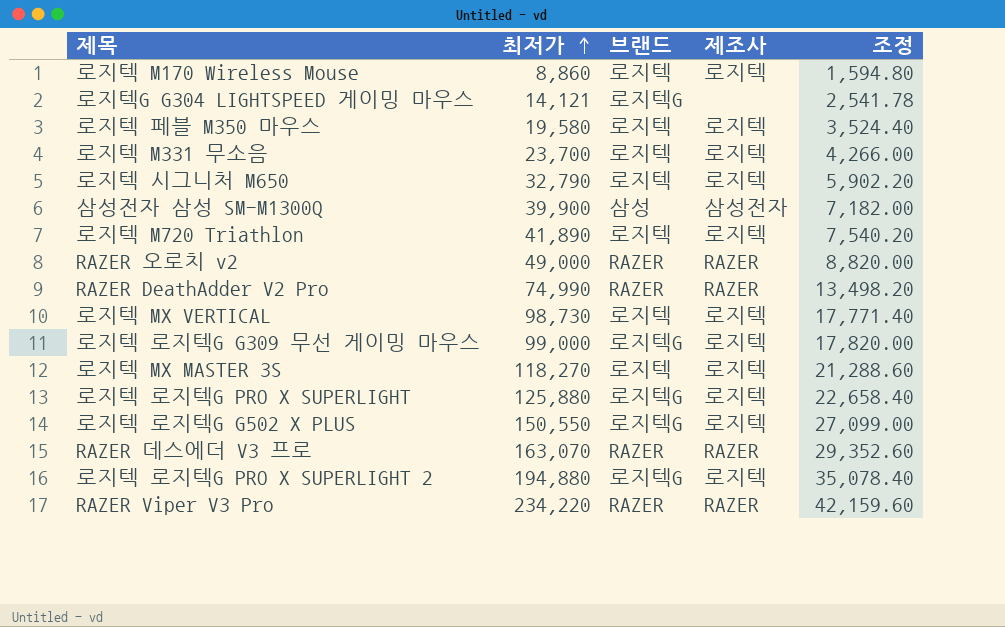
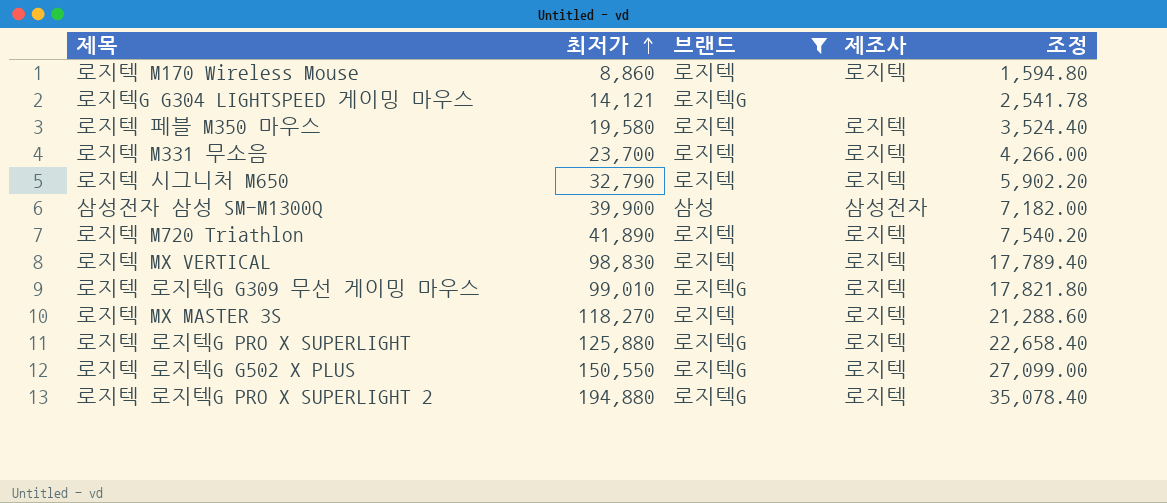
filter: none -> 브랜드 != RAZER
로지텍 MX VERTICAL | 최저가: 98,730 -> 98,830
로지텍 MX VERTICAL | 조정: 17,771.40 -> 17,789.40
로지텍 로지텍G G309 무선 게이밍 마우스 | 최저가: 99,000 -> 99,010
로지텍 로지텍G G309 무선 게이밍 마우스 | 조정: 17,820.00 -> 17,821.80

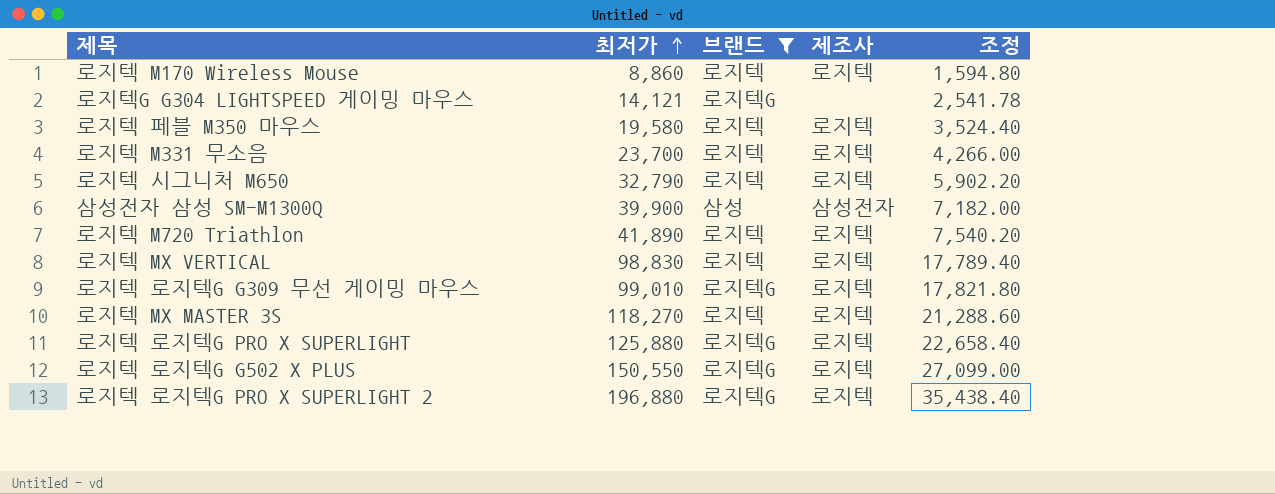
로지텍 로지텍G PRO X SUPERLIGHT 2 | 최저가: 194,880 -> 196,880
로지텍 로지텍G PRO X SUPERLIGHT 2 | 조정: 35,078.40 -> 35,438.40

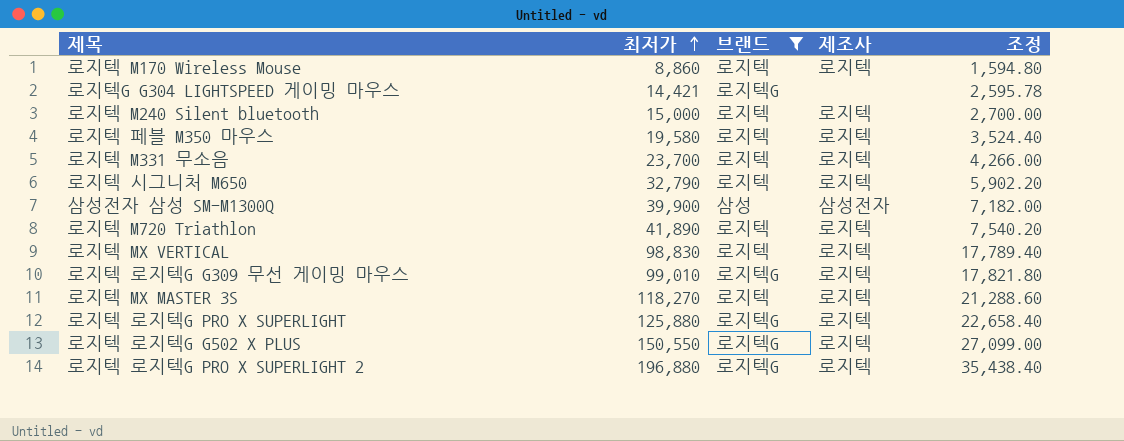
로지텍G G304 LIGHTSPEED 게이밍 마우스 | 최저가: 14,121 -> 14,421
로지텍G G304 LIGHTSPEED 게이밍 마우스 | 조정: 2,541.78 -> 2,595.78
row 로지텍 M240 Silent bluetooth: none -> 15,000 | 로지텍 | 로지텍 | 2,700.00

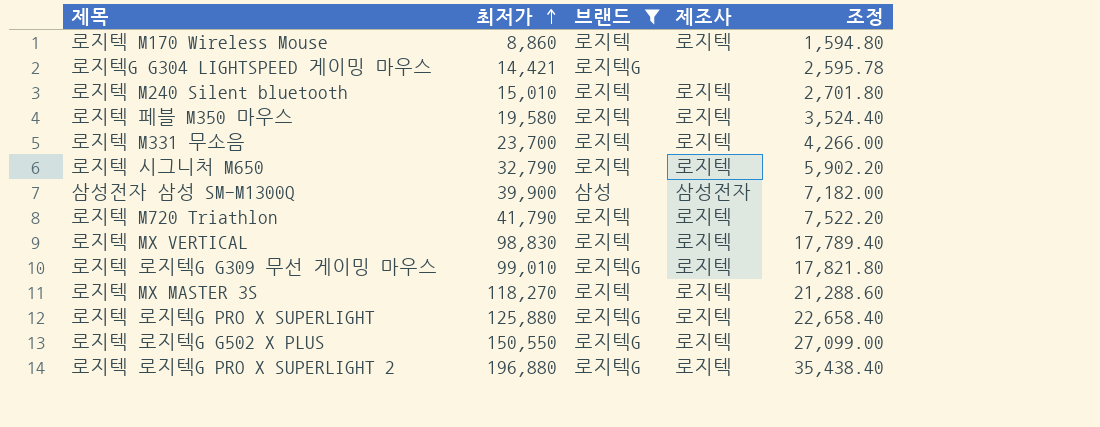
로지텍 M240 Silent bluetooth | 최저가: 15,000 -> 15,010
로지텍 M240 Silent bluetooth | 조정: 2,700.00 -> 2,701.80
로지텍 M720 Triathlon | 최저가: 41,890 -> 41,790
로지텍 M720 Triathlon | 조정: 7,540.20 -> 7,522.20

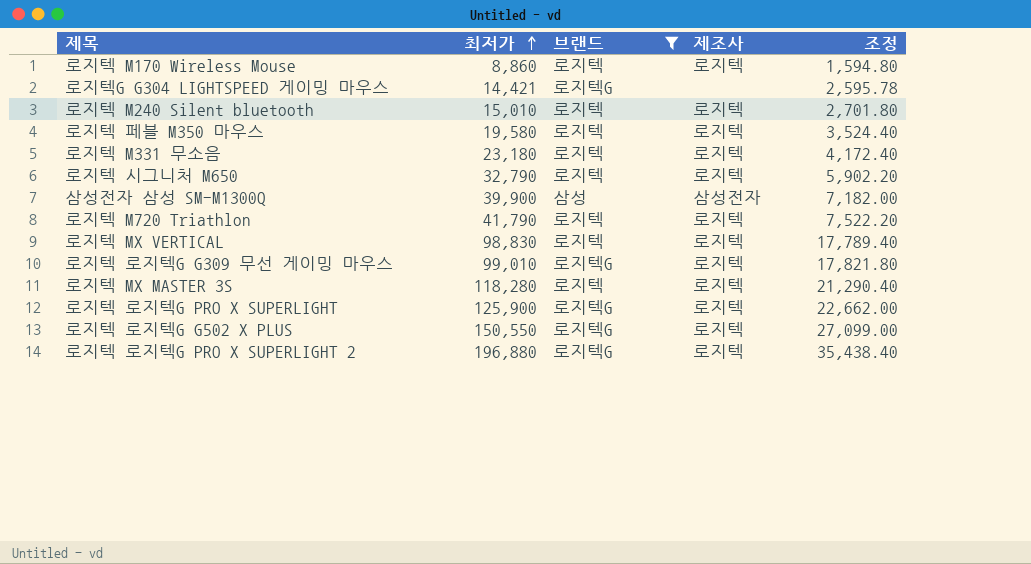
로지텍 M331 무소음 | 최저가: 23,700 -> 23,180
로지텍 M331 무소음 | 조정: 4,266.00 -> 4,172.40
로지텍 MX MASTER 3S | 최저가: 118,270 -> 118,280
로지텍 MX MASTER 3S | 조정: 21,288.60 -> 21,290.40
로지텍 로지텍G PRO X SUPERLIGHT | 최저가: 125,880 -> 125,900
로지텍 로지텍G PRO X SUPERLIGHT | 조정: 22,658.40 -> 22,662.00

